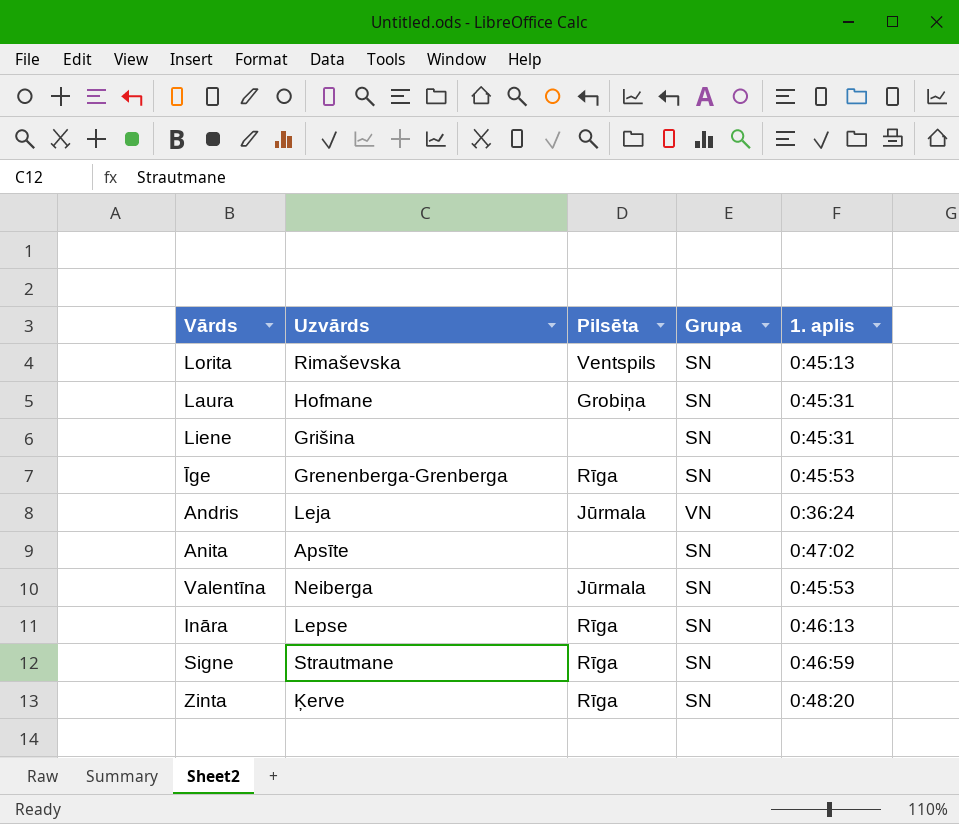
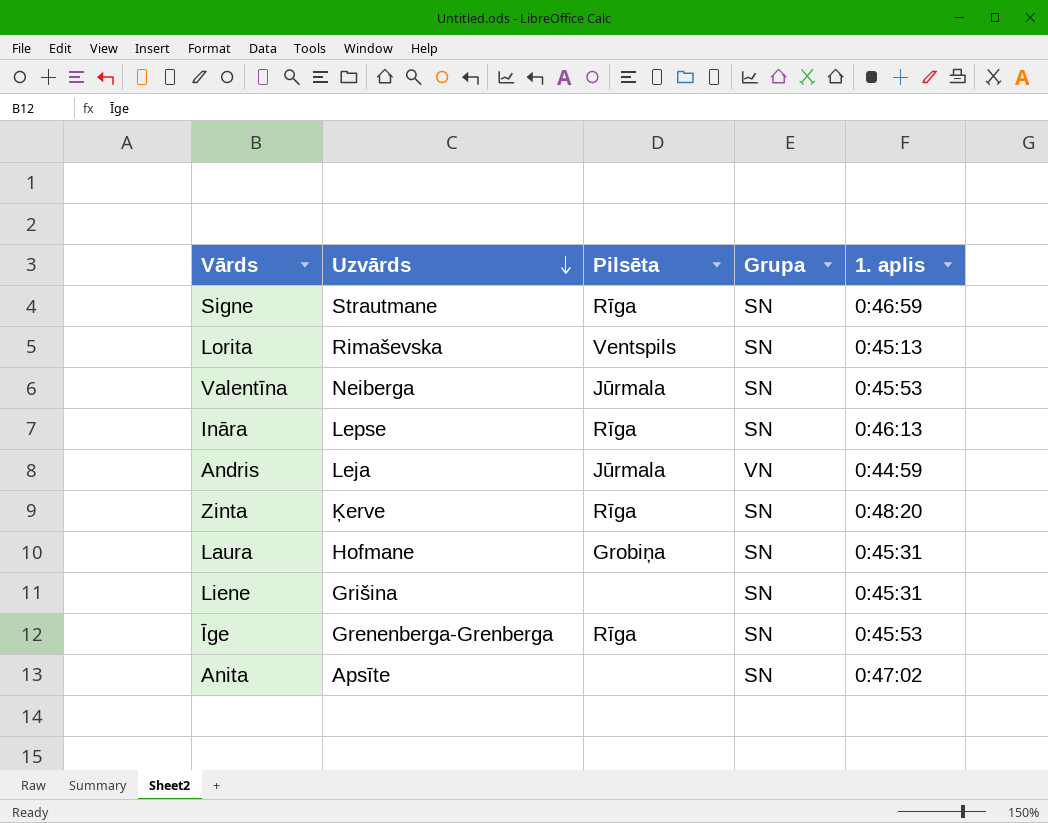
row order: none -> Uzvārds descending
Andris | 1. aplis: 0:36:24 -> 0:44:59

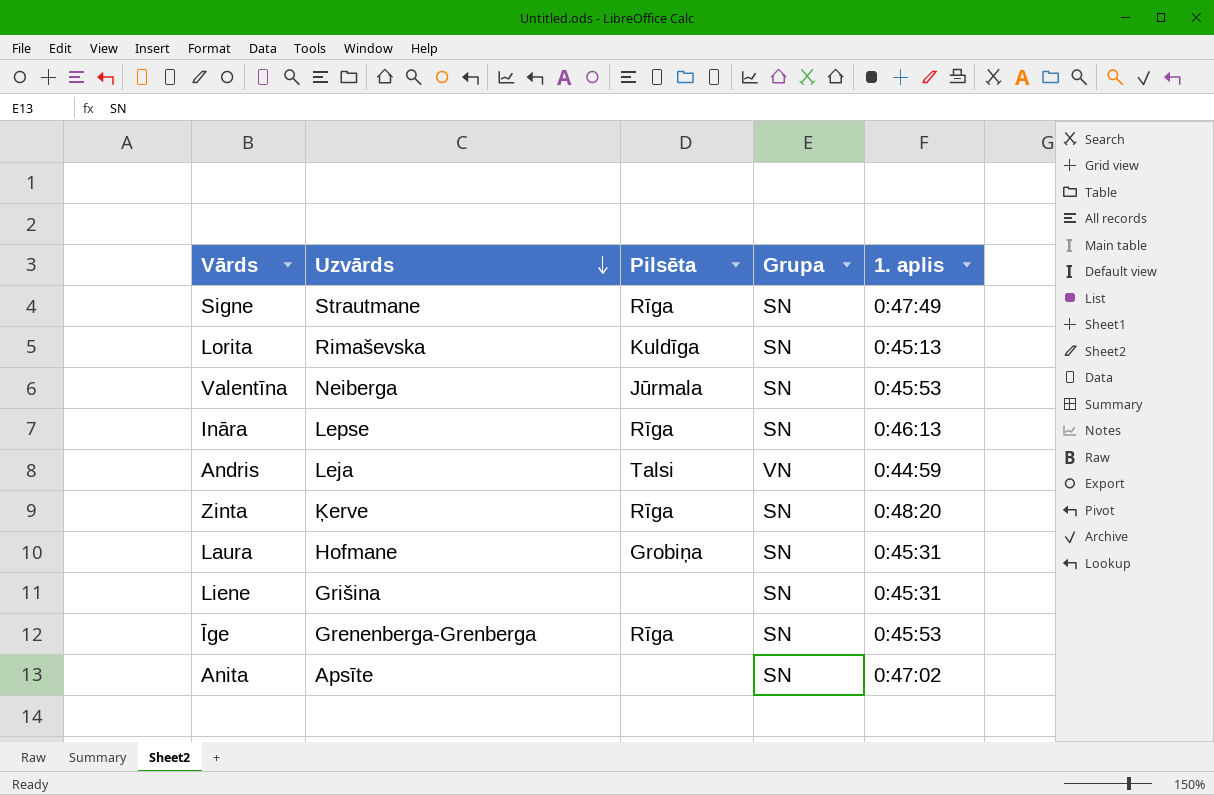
Signe | 1. aplis: 0:46:59 -> 0:47:49
Lorita | Pilsēta: Ventspils -> Kuldīga
Andris | Pilsēta: Jūrmala -> Talsi

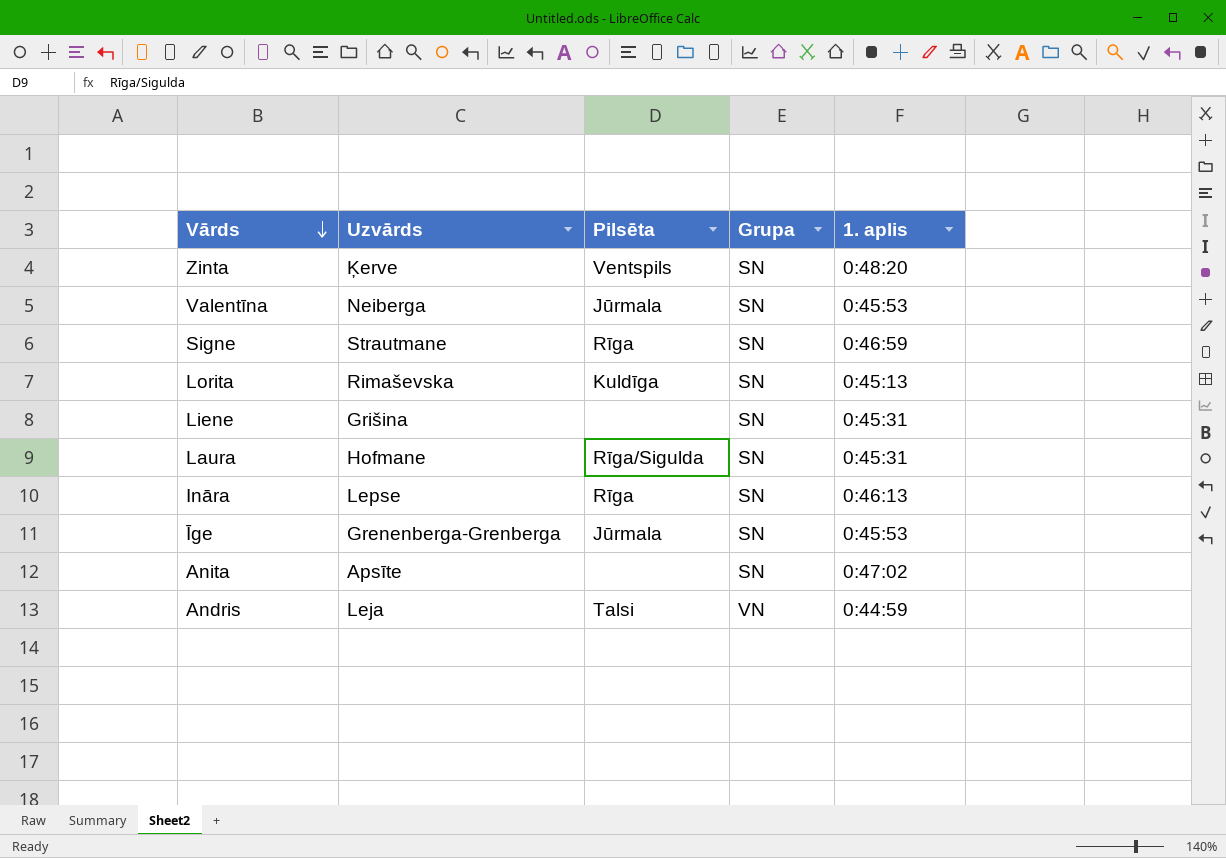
row order: Uzvārds descending -> Vārds descending
Zinta | Pilsēta: Rīga -> Ventspils
Signe | 1. aplis: 0:47:49 -> 0:46:59
Laura | Pilsēta: Grobiņa -> Rīga/Sigulda
Īge | Pilsēta: Rīga -> Jūrmala

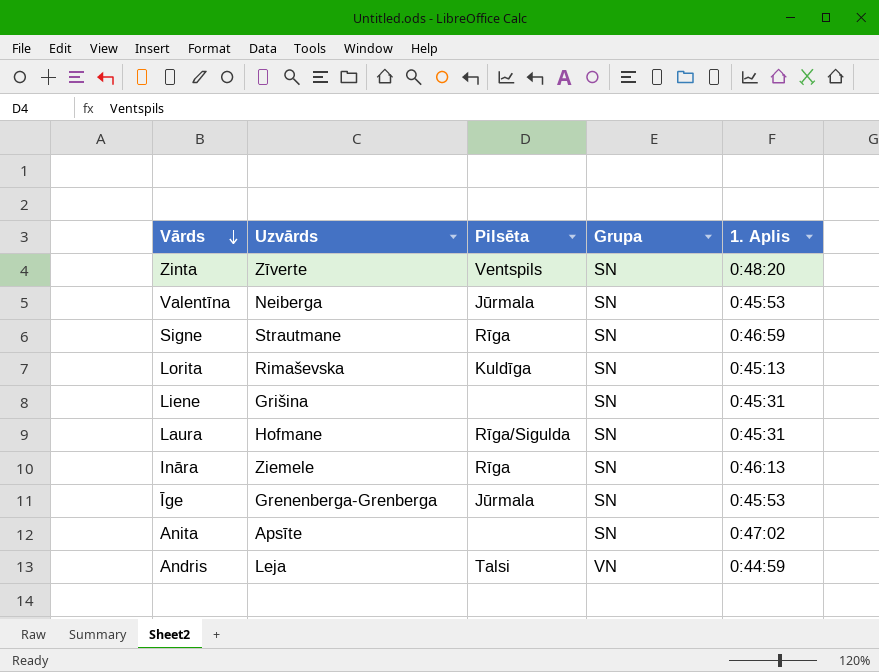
column name: 1. aplis -> 1. Aplis
Zinta | Uzvārds: Ķerve -> Zīverte
Ināra | Uzvārds: Lepse -> Ziemele

